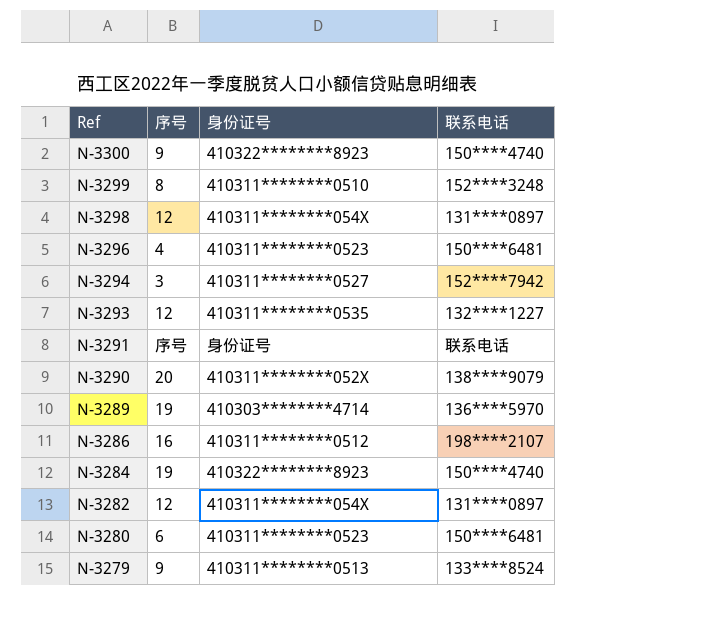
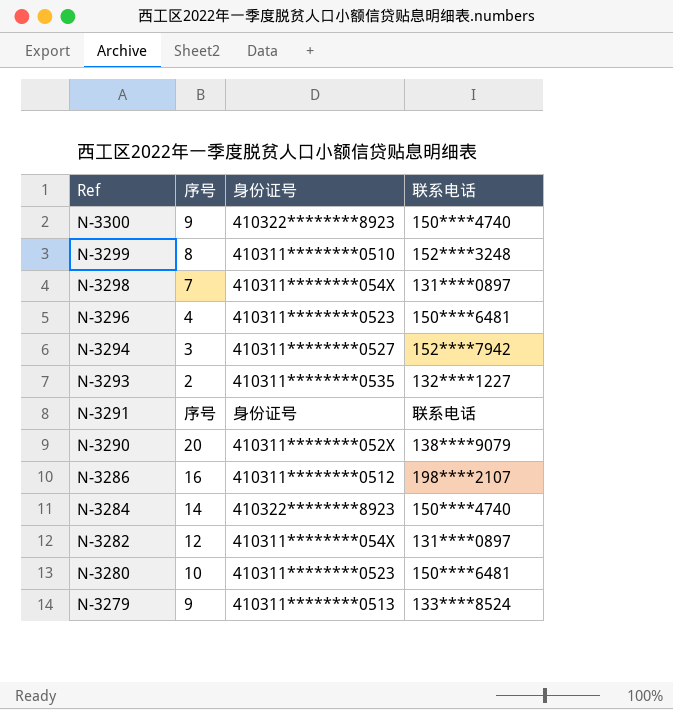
row N-3289: 19 | 410303********4714 | 136****5970 -> none
N-3298 | 序号: 12 -> 7
N-3293 | 序号: 12 -> 2
N-3284 | 序号: 19 -> 14
N-3280 | 序号: 6 -> 10

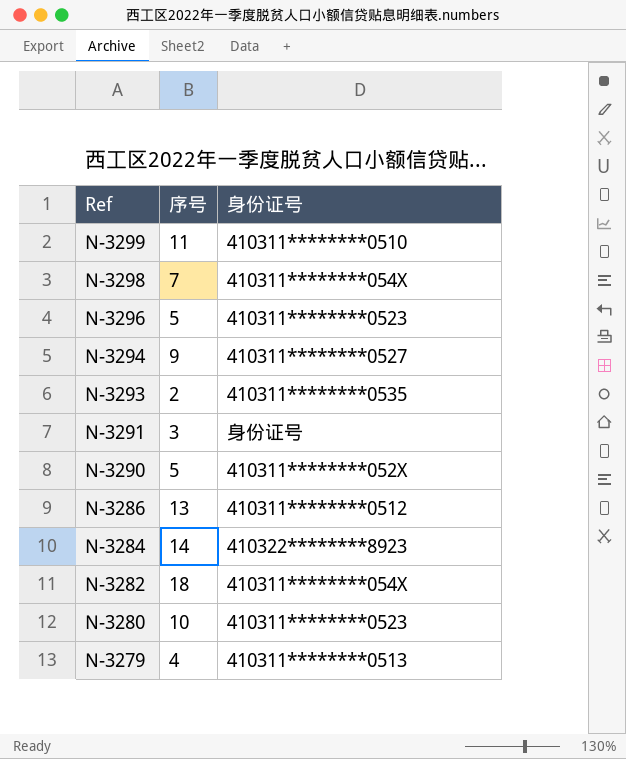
column 联系电话 | position: 4 -> none
row N-3300: 9 | 410322********8923 | 150****4740 -> none
N-3299 | 序号: 8 -> 11
N-3296 | 序号: 4 -> 5
N-3294 | 序号: 3 -> 9
N-3291 | 序号: 序号 -> 3
N-3290 | 序号: 20 -> 5
N-3286 | 序号: 16 -> 13
N-3282 | 序号: 12 -> 18
N-3279 | 序号: 9 -> 4

